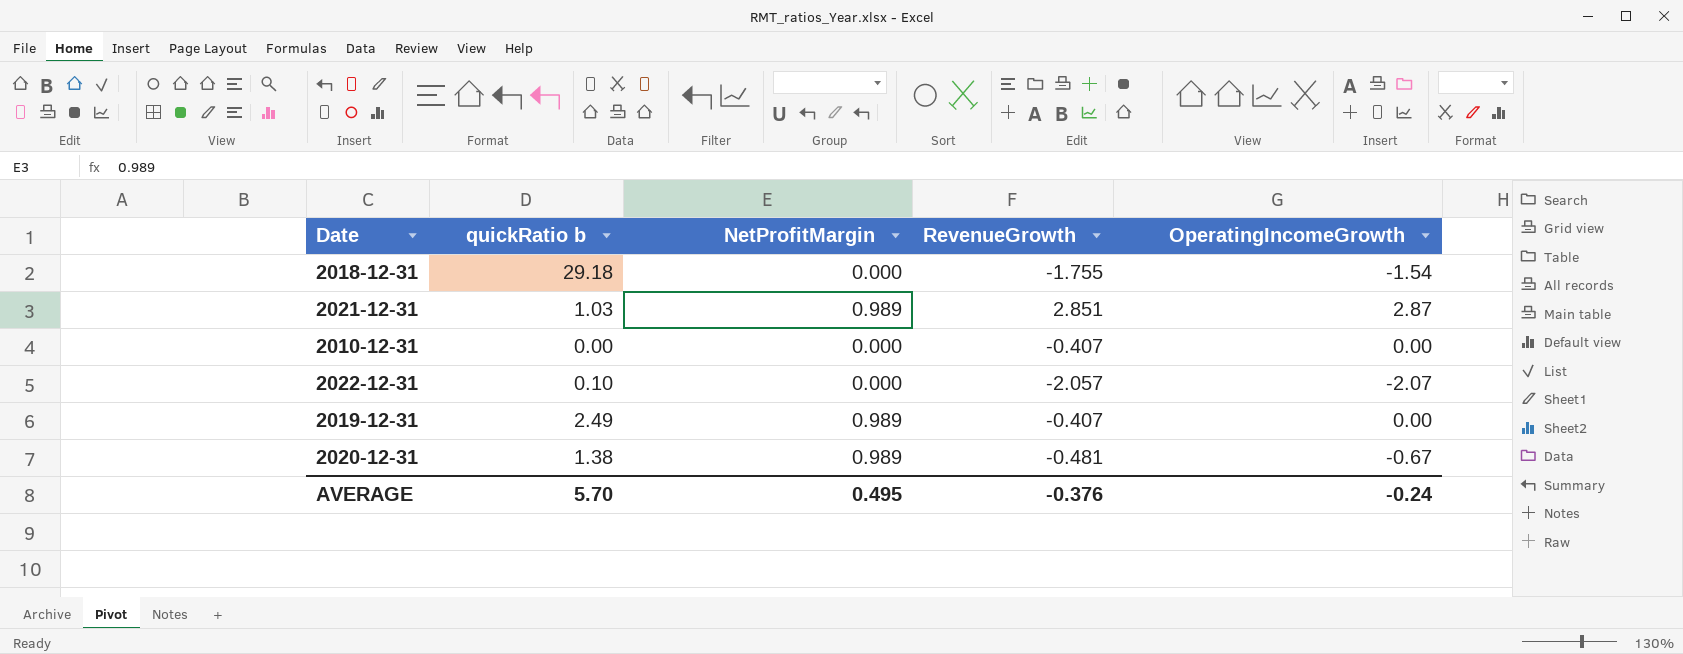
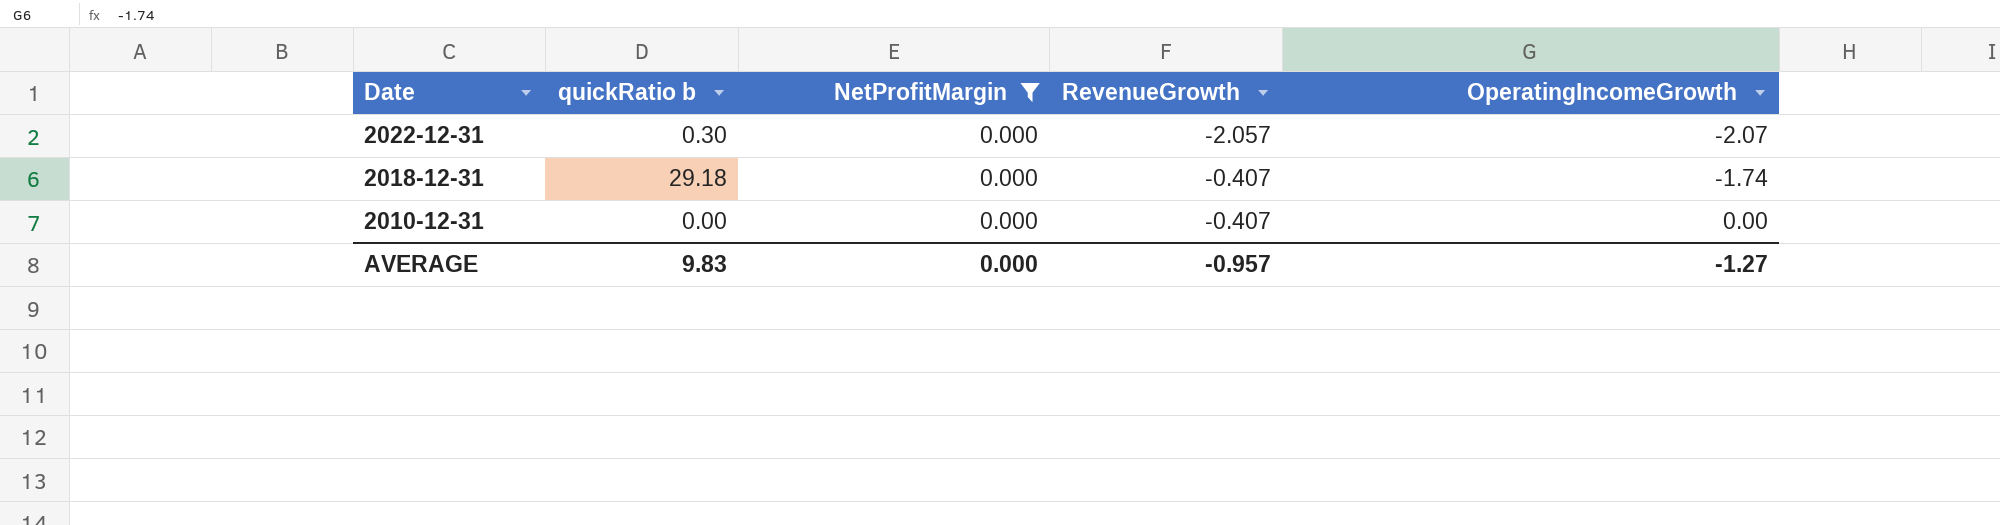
filter: none -> NetProfitMargin = 0.000
row order: none -> Date descending
2022-12-31 | quickRatio b: 0.10 -> 0.30
2018-12-31 | RevenueGrowth: -1.755 -> -0.407
2018-12-31 | OperatingIncomeGrowth: -1.54 -> -1.74
AVERAGE | quickRatio b: 5.70 -> 9.83
AVERAGE | NetProfitMargin: 0.495 -> 0.000
AVERAGE | RevenueGrowth: -0.376 -> -0.957
AVERAGE | OperatingIncomeGrowth: -0.24 -> -1.27

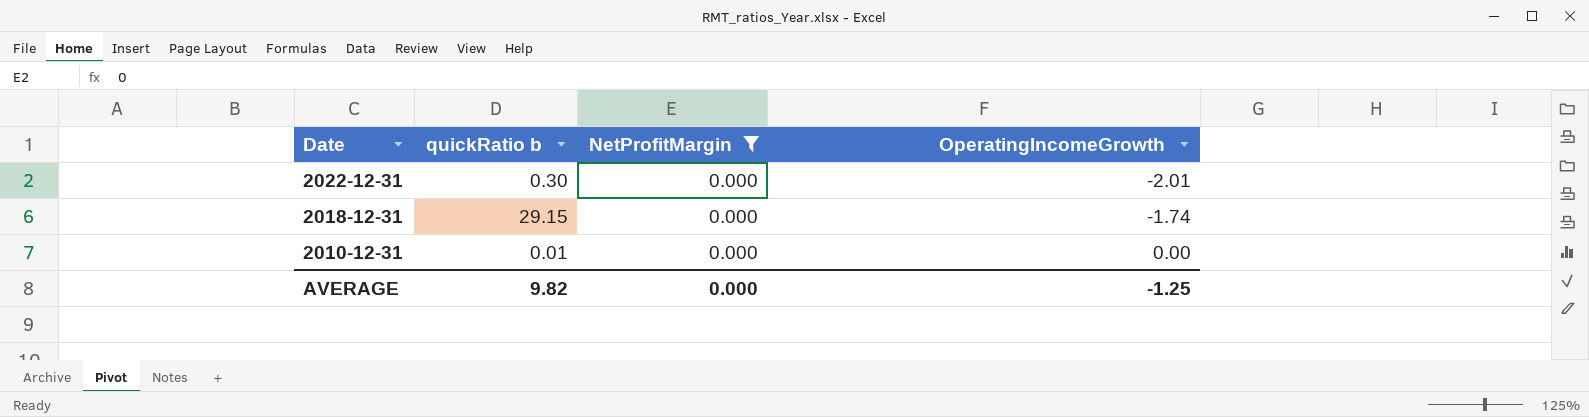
column RevenueGrowth | position: 4 -> none
2022-12-31 | OperatingIncomeGrowth: -2.07 -> -2.01
2018-12-31 | quickRatio b: 29.18 -> 29.15
2010-12-31 | quickRatio b: 0.00 -> 0.01
AVERAGE | quickRatio b: 9.83 -> 9.82
AVERAGE | OperatingIncomeGrowth: -1.27 -> -1.25

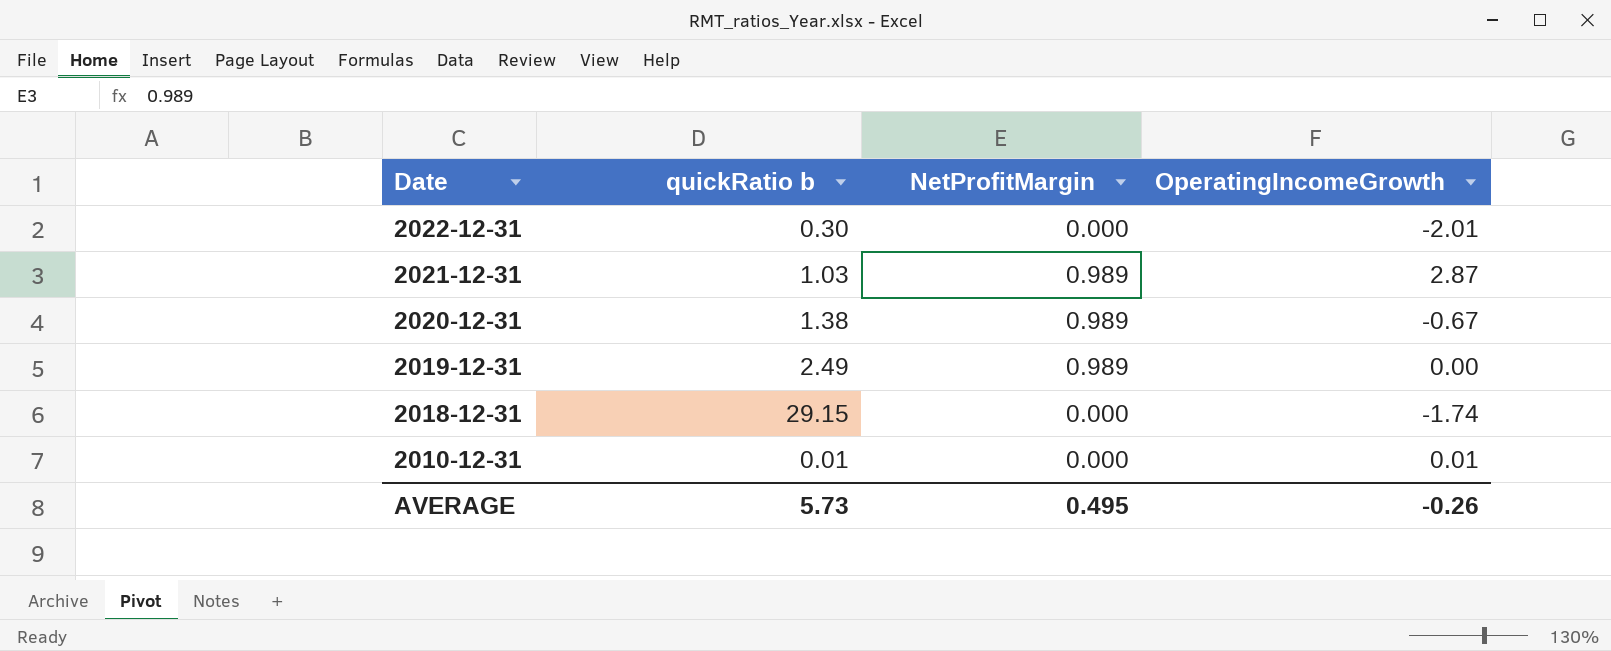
filter: NetProfitMargin = 0.000 -> none
2010-12-31 | OperatingIncomeGrowth: 0.00 -> 0.01
AVERAGE | quickRatio b: 9.82 -> 5.73
AVERAGE | NetProfitMargin: 0.000 -> 0.495
AVERAGE | OperatingIncomeGrowth: -1.25 -> -0.26

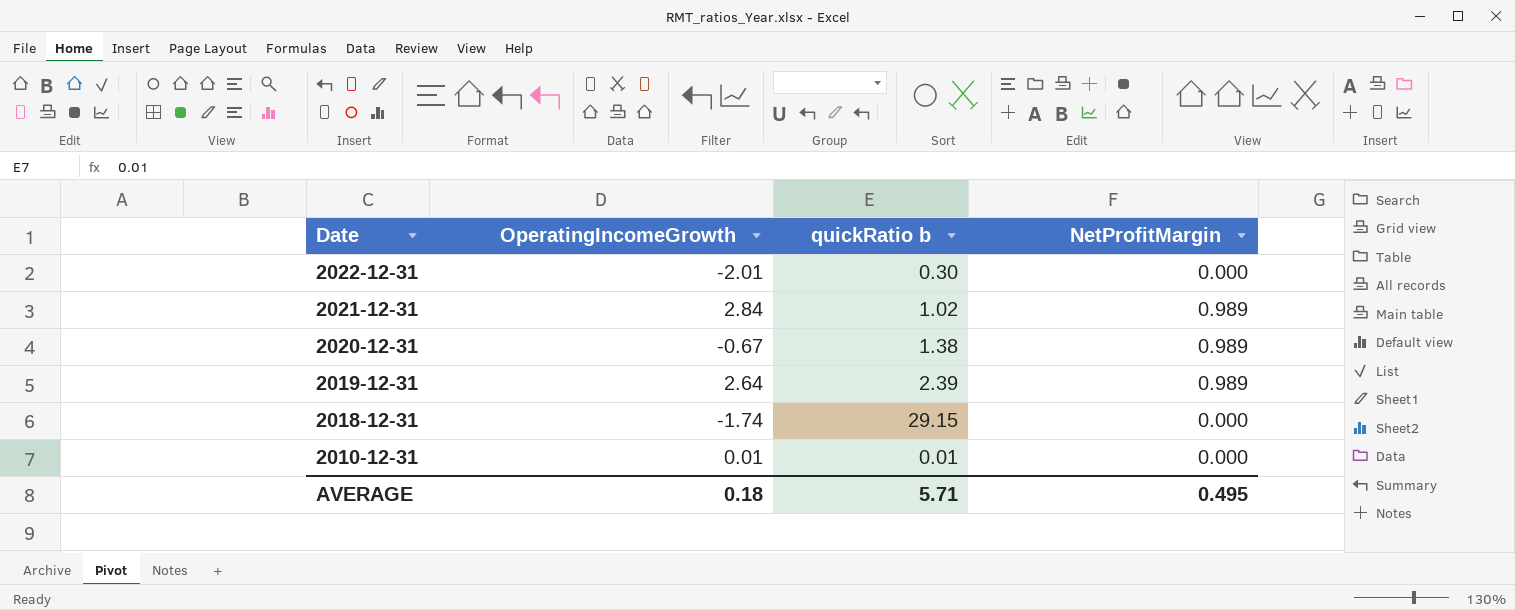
column OperatingIncomeGrowth | position: 4 -> 2
2021-12-31 | OperatingIncomeGrowth: 2.87 -> 2.84
2021-12-31 | quickRatio b: 1.03 -> 1.02
2019-12-31 | OperatingIncomeGrowth: 0.00 -> 2.64
2019-12-31 | quickRatio b: 2.49 -> 2.39
AVERAGE | OperatingIncomeGrowth: -0.26 -> 0.18
AVERAGE | quickRatio b: 5.73 -> 5.71

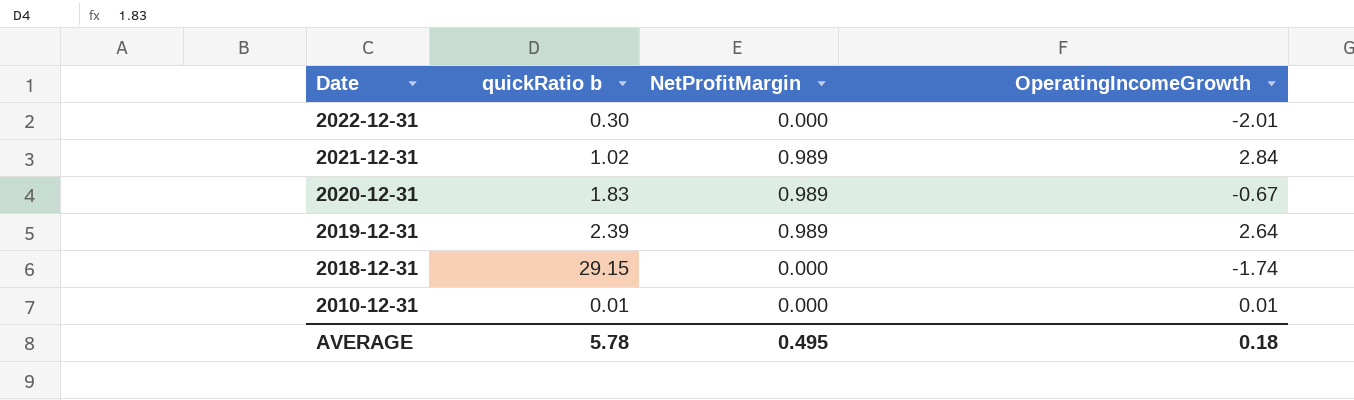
column OperatingIncomeGrowth | position: 2 -> 4
2020-12-31 | quickRatio b: 1.38 -> 1.83
AVERAGE | quickRatio b: 5.71 -> 5.78

